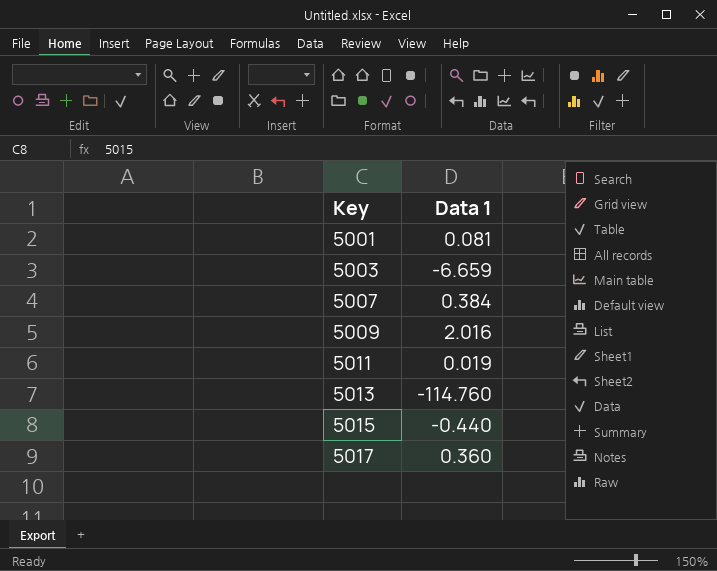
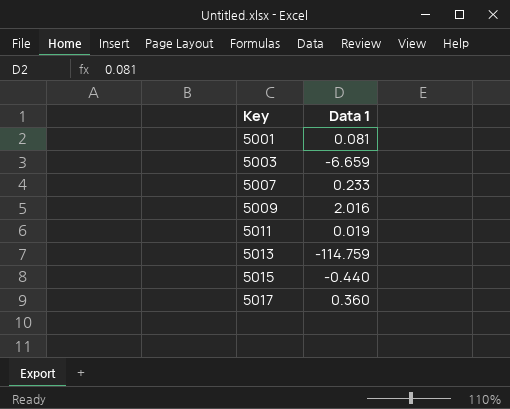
5007 | Data 1: 0.384 -> 0.233
5013 | Data 1: -114.760 -> -114.759

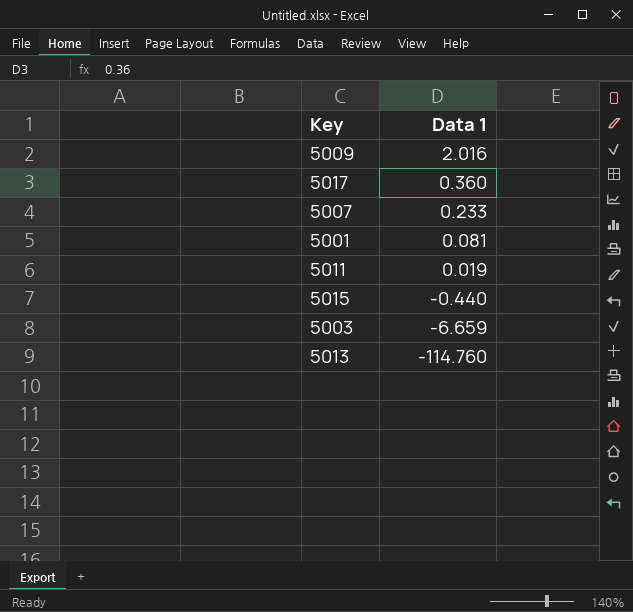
row order: Key ascending -> Data 1 descending
5013 | Data 1: -114.759 -> -114.760

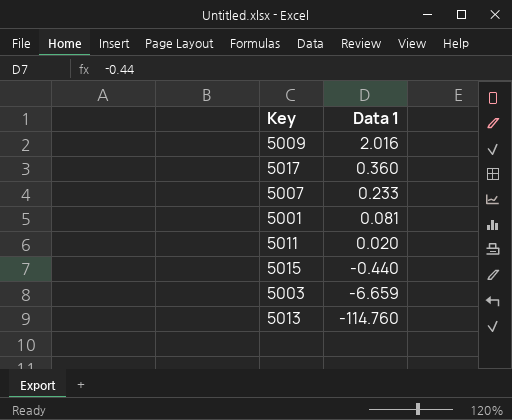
5011 | Data 1: 0.019 -> 0.020

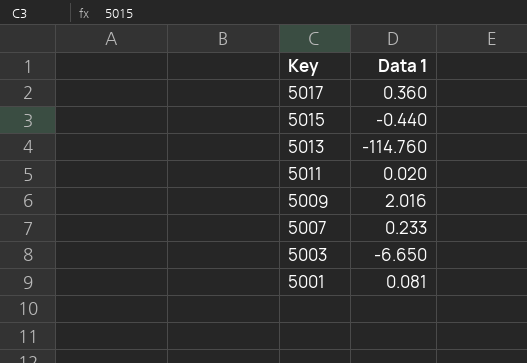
row order: Data 1 descending -> Key descending
5003 | Data 1: -6.659 -> -6.650

